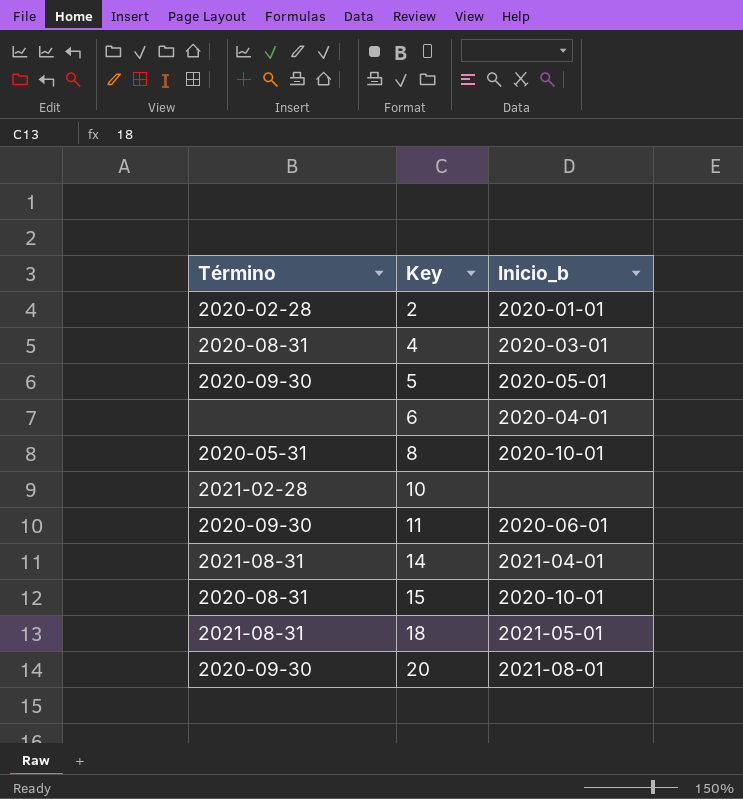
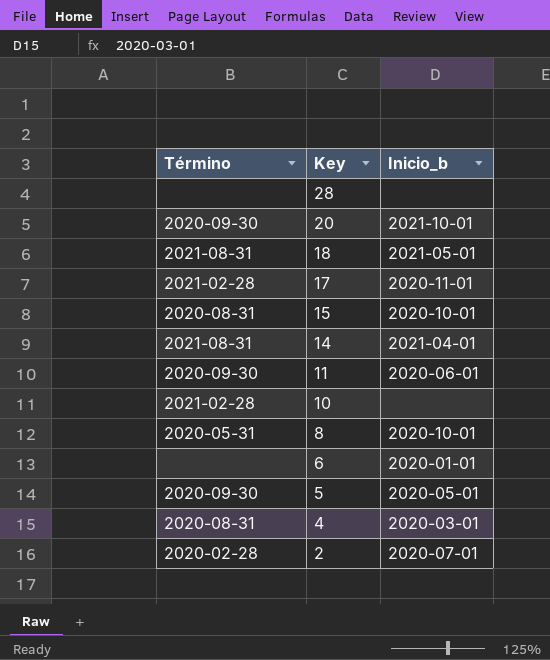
row order: Key ascending -> Key descending
row 28: none -> none | none
20 | Inicio_b: 2021-08-01 -> 2021-10-01
row 17: none -> 2021-02-28 | 2020-11-01
6 | Inicio_b: 2020-04-01 -> 2020-01-01
2 | Inicio_b: 2020-01-01 -> 2020-07-01

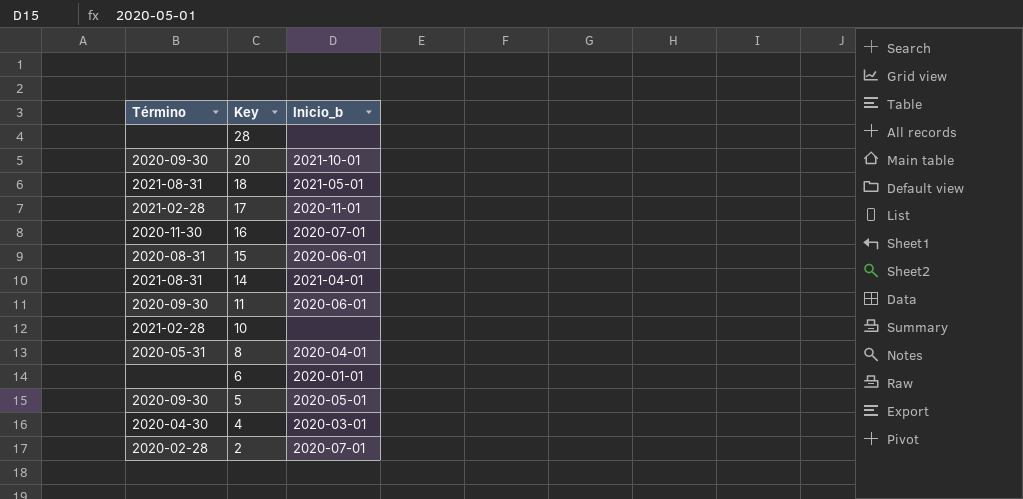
row 16: none -> 2020-11-30 | 2020-07-01
15 | Inicio_b: 2020-10-01 -> 2020-06-01
8 | Inicio_b: 2020-10-01 -> 2020-04-01
4 | Término: 2020-08-31 -> 2020-04-30

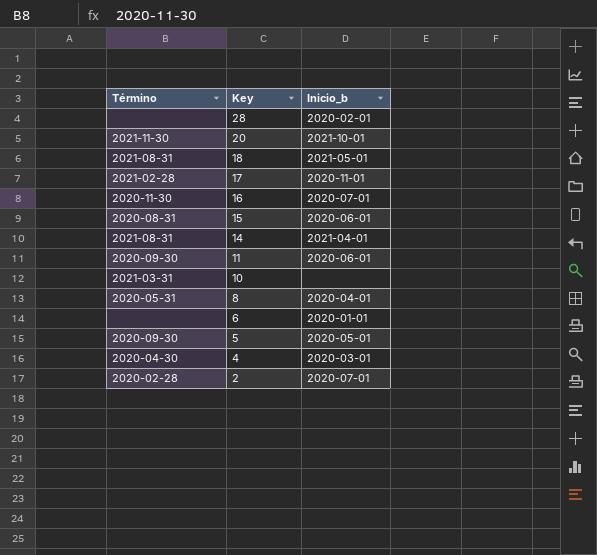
28 | Inicio_b: none -> 2020-02-01
20 | Término: 2020-09-30 -> 2021-11-30
10 | Término: 2021-02-28 -> 2021-03-31

